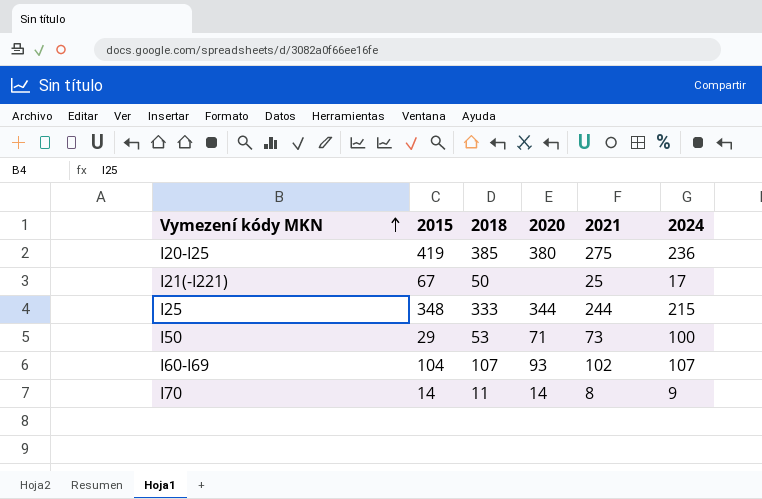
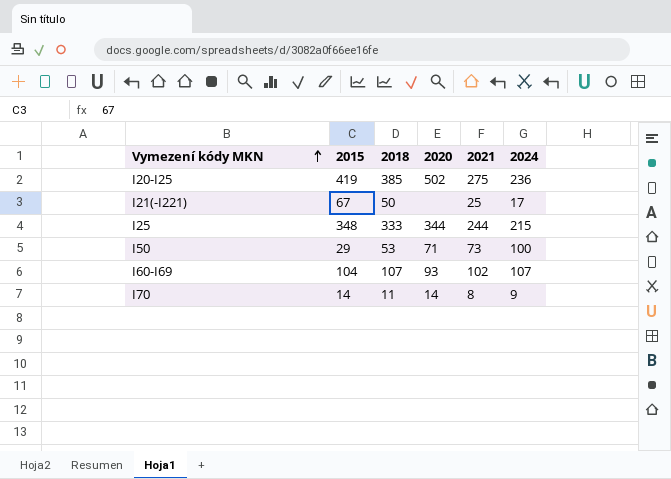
I20-I25 | 2020: 380 -> 502

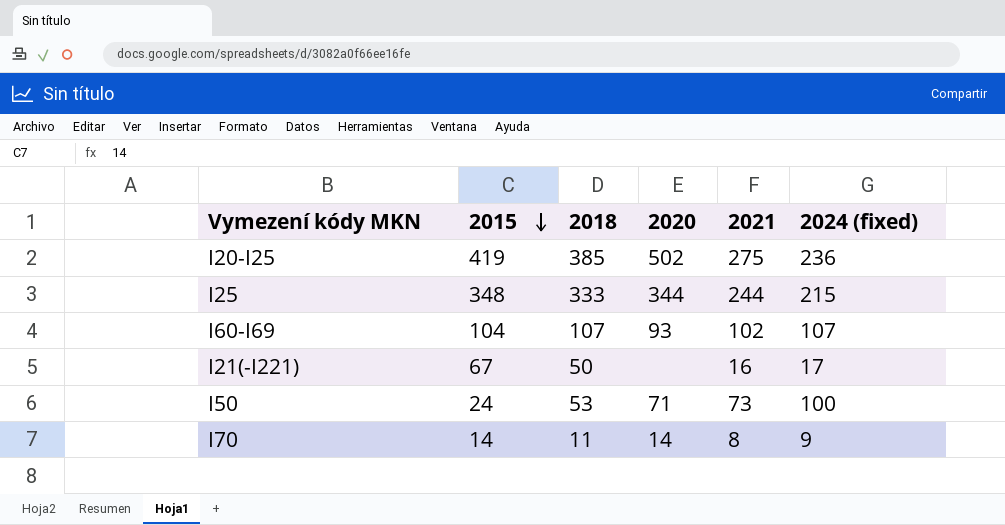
row order: Vymezení kódy MKN ascending -> 2015 descending
column name: 2024 -> 2024 (fixed)
I21(-I221) | 2021: 25 -> 16
I50 | 2015: 29 -> 24

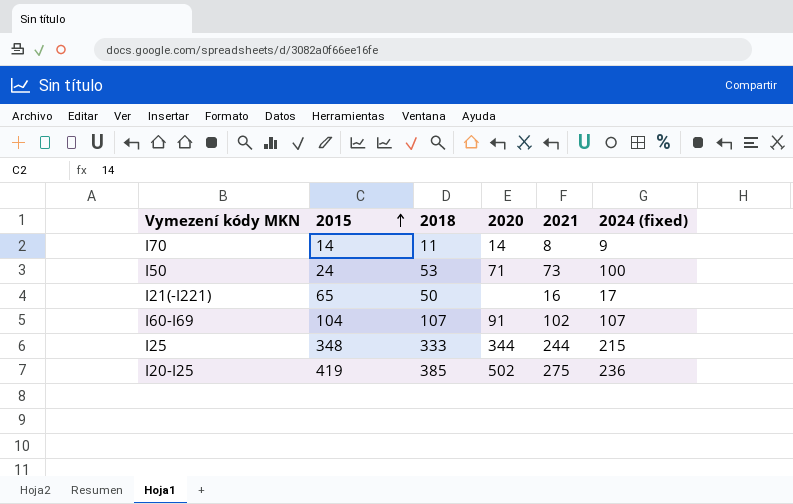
row order: 2015 descending -> 2015 ascending
I21(-I221) | 2015: 67 -> 65
I60-I69 | 2020: 93 -> 91

